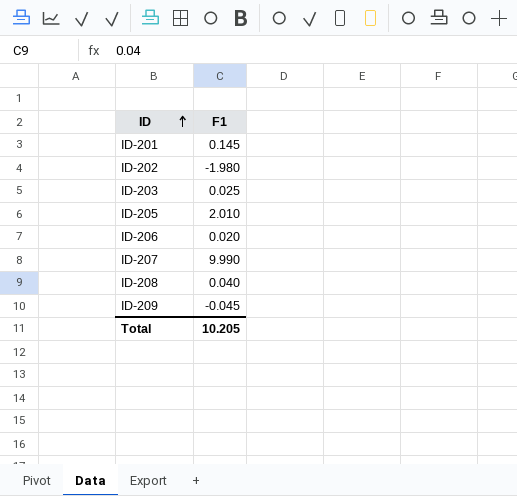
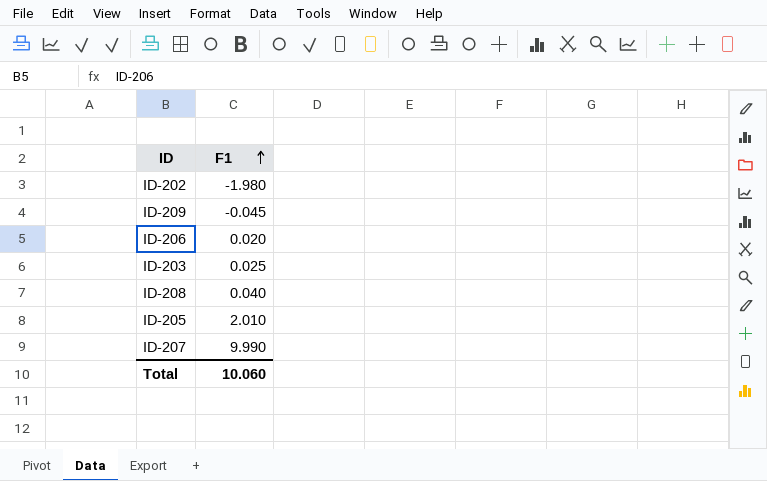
row order: ID ascending -> F1 ascending
row ID-201: 0.145 -> none
Total | F1: 10.205 -> 10.060

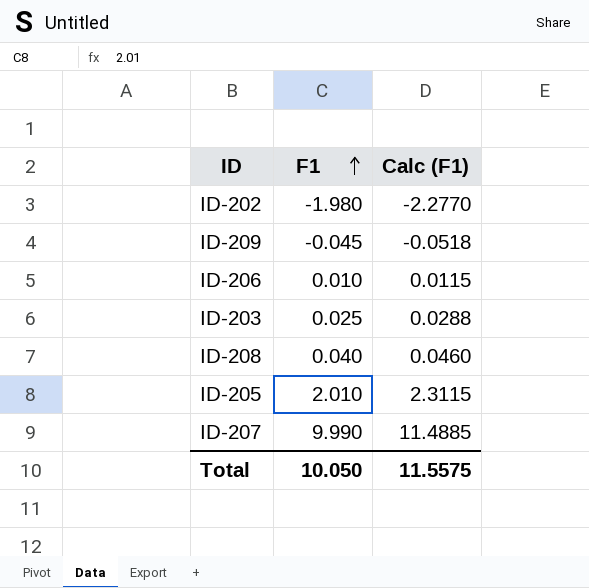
column Calc (F1) | formula: none -> [F1] * 1.15
ID-206 | F1: 0.020 -> 0.010
Total | F1: 10.060 -> 10.050

